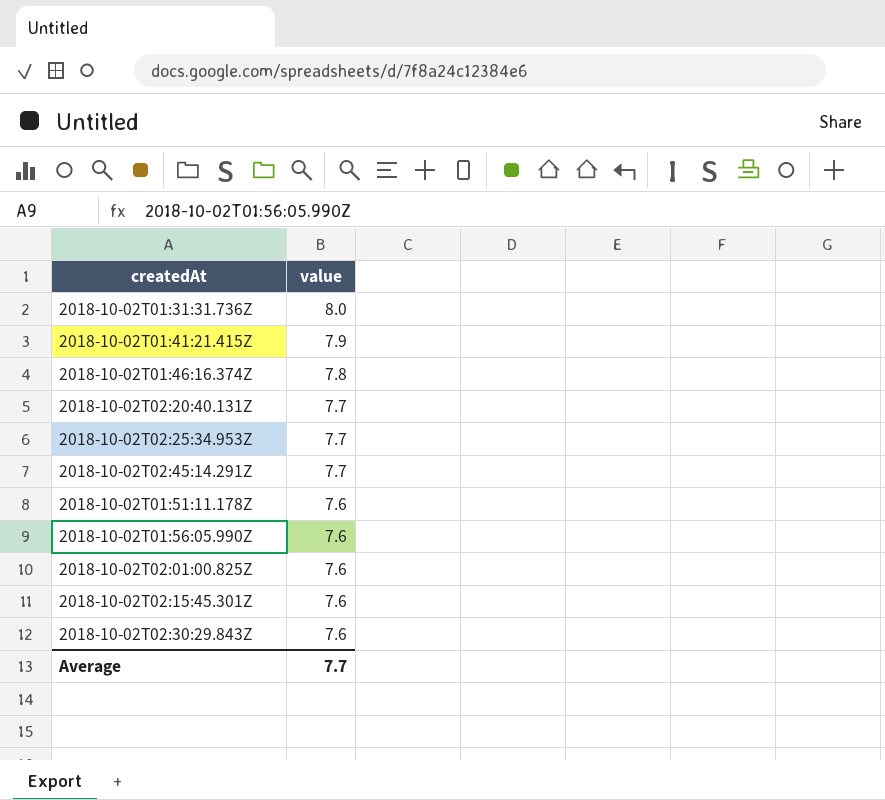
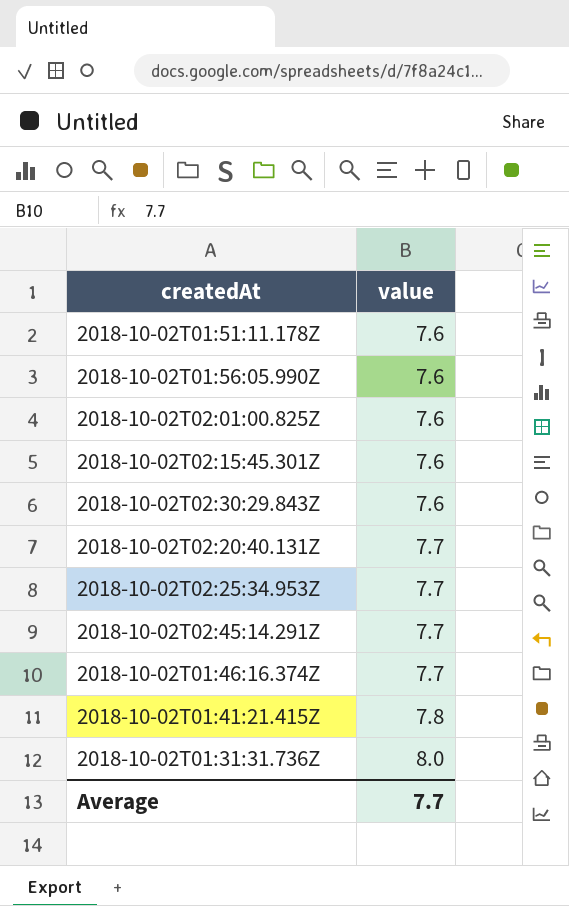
row order: value descending -> value ascending
2018-10-02T01:46:16.374Z | value: 7.8 -> 7.7
2018-10-02T01:41:21.415Z | value: 7.9 -> 7.8

